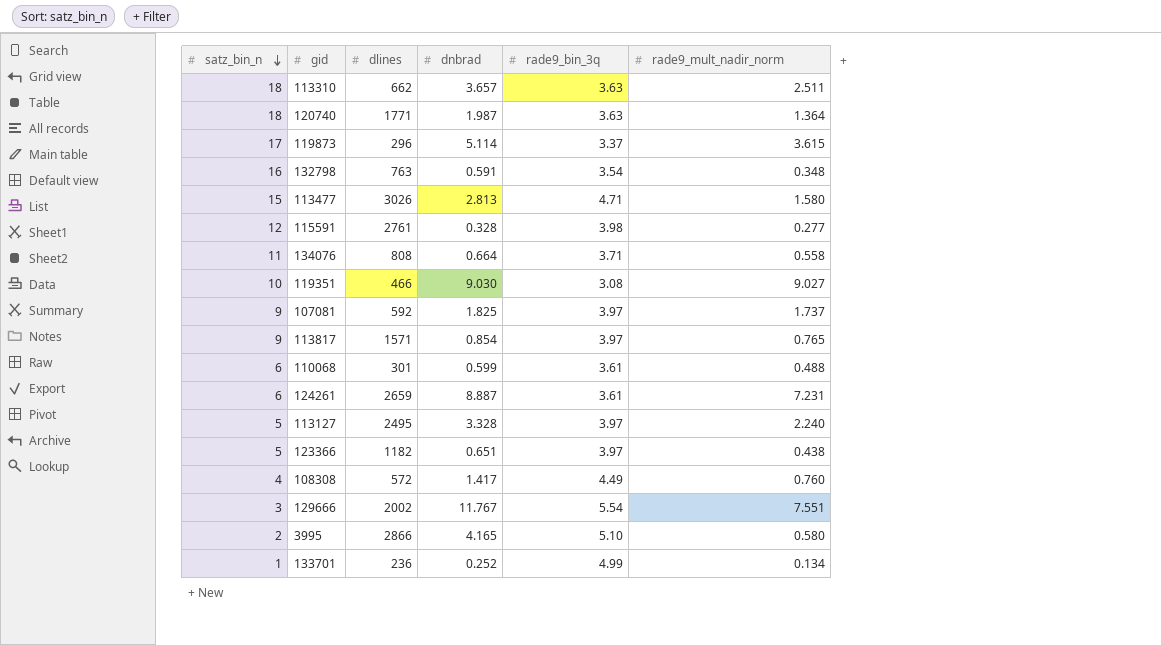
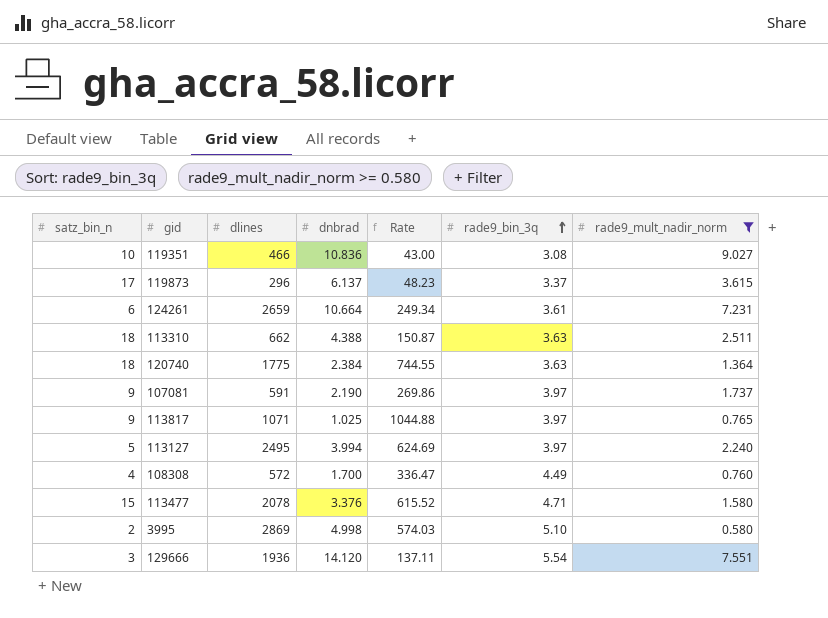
filter: none -> rade9_mult_nadir_norm >= 0.580
row order: satz_bin_n descending -> rade9_bin_3q ascending
column Rate | formula: none -> [dlines] / [dnbrad]
119351 | dnbrad: 9.030 -> 10.836
119873 | dnbrad: 5.114 -> 6.137
124261 | dnbrad: 8.887 -> 10.664
113310 | dnbrad: 3.657 -> 4.388
120740 | dlines: 1771 -> 1775
120740 | dnbrad: 1.987 -> 2.384
107081 | dlines: 592 -> 591
107081 | dnbrad: 1.825 -> 2.190
113817 | dlines: 1571 -> 1071
113817 | dnbrad: 0.854 -> 1.025
113127 | dnbrad: 3.328 -> 3.994
108308 | dnbrad: 1.417 -> 1.700
113477 | dlines: 3026 -> 2078
113477 | dnbrad: 2.813 -> 3.376
3995 | dlines: 2866 -> 2869
3995 | dnbrad: 4.165 -> 4.998
129666 | dlines: 2002 -> 1936
129666 | dnbrad: 11.767 -> 14.120

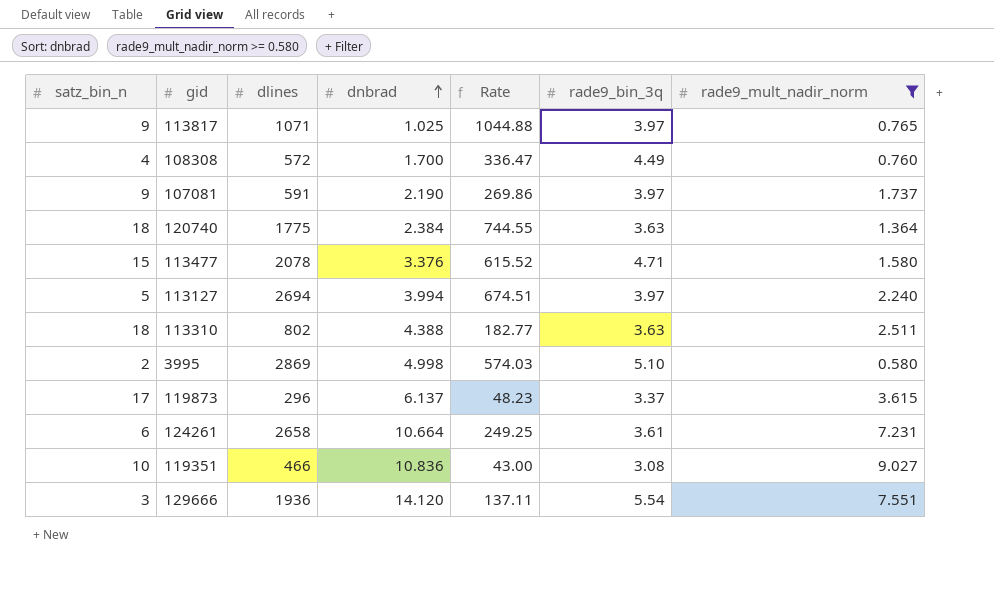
row order: rade9_bin_3q ascending -> dnbrad ascending
113127 | dlines: 2495 -> 2694
113127 | Rate: 624.69 -> 674.51
113310 | dlines: 662 -> 802
113310 | Rate: 150.87 -> 182.77
124261 | dlines: 2659 -> 2658
124261 | Rate: 249.34 -> 249.25

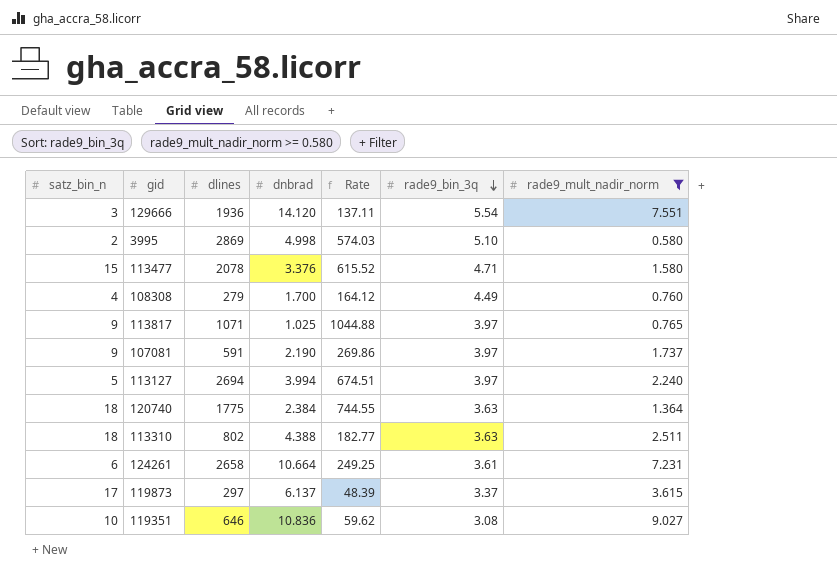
row order: dnbrad ascending -> rade9_bin_3q descending
108308 | dlines: 572 -> 279
108308 | Rate: 336.47 -> 164.12
119873 | dlines: 296 -> 297
119873 | Rate: 48.23 -> 48.39
119351 | dlines: 466 -> 646
119351 | Rate: 43.00 -> 59.62

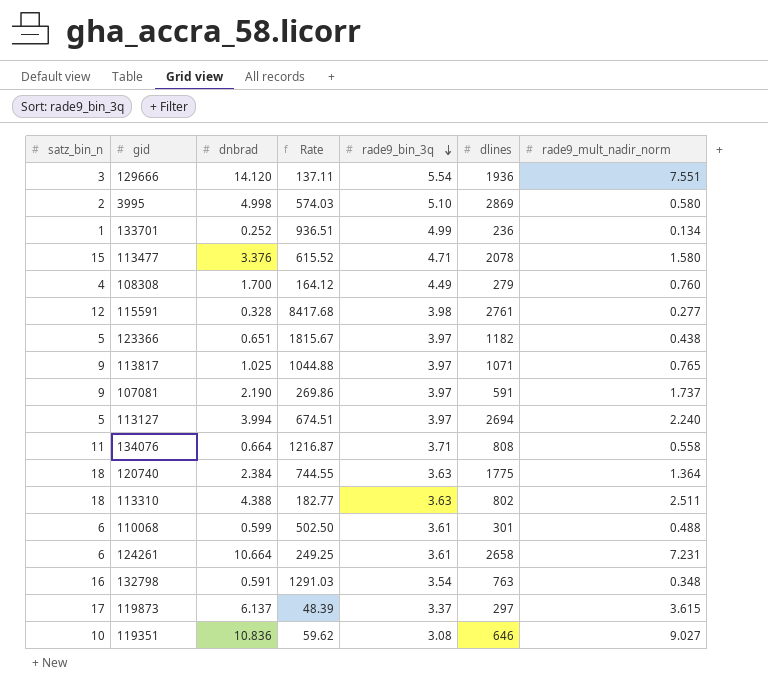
filter: rade9_mult_nadir_norm >= 0.580 -> none
column dlines | position: 3 -> 6

